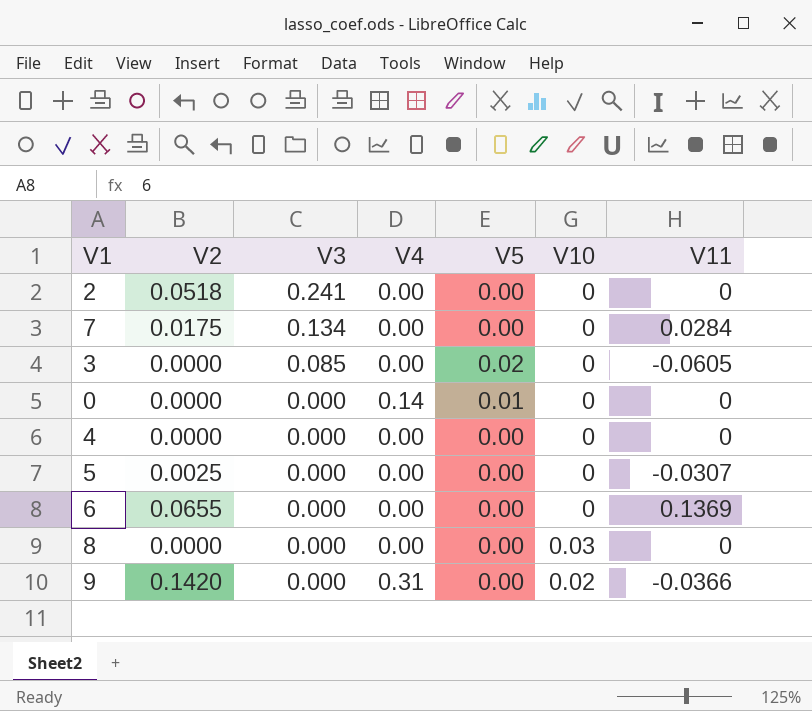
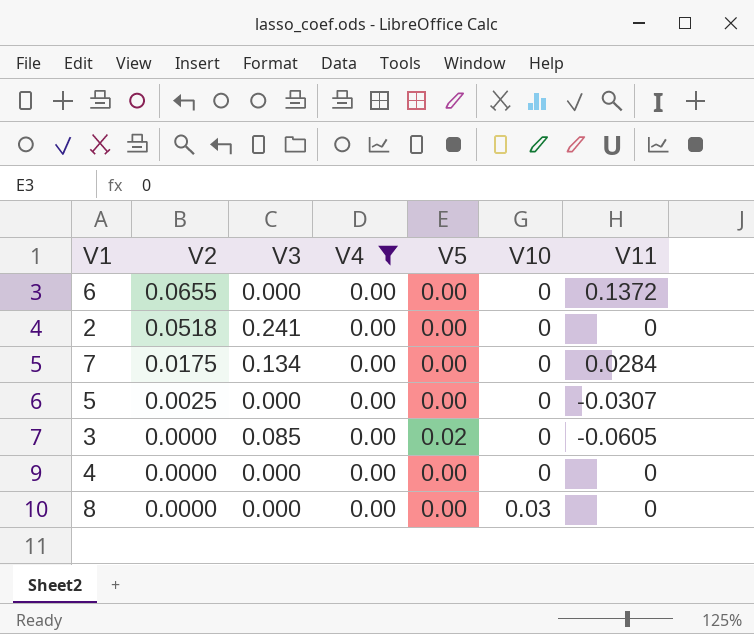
filter: none -> V4 = 0.00
row order: V3 descending -> V2 descending
6 | V11: 0.1369 -> 0.1372

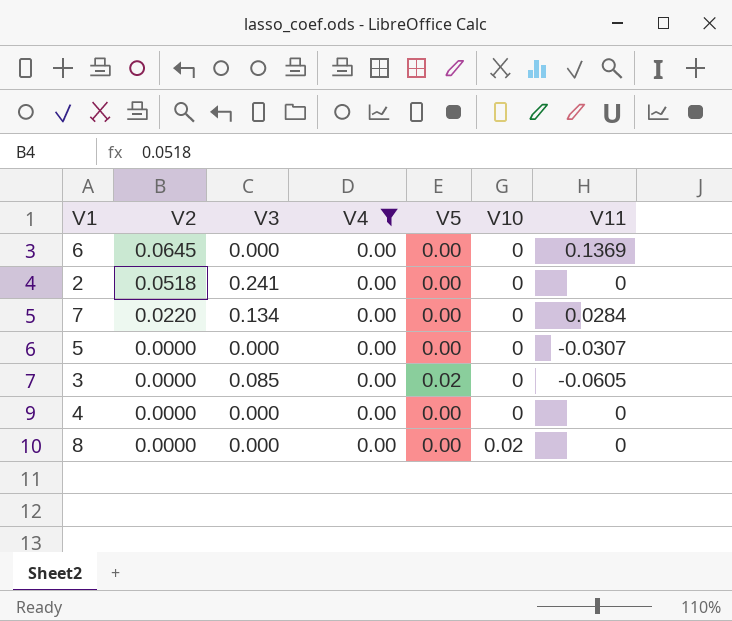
6 | V2: 0.0655 -> 0.0645
6 | V11: 0.1372 -> 0.1369
7 | V2: 0.0175 -> 0.0220
5 | V2: 0.0025 -> 0.0000
8 | V10: 0.03 -> 0.02

